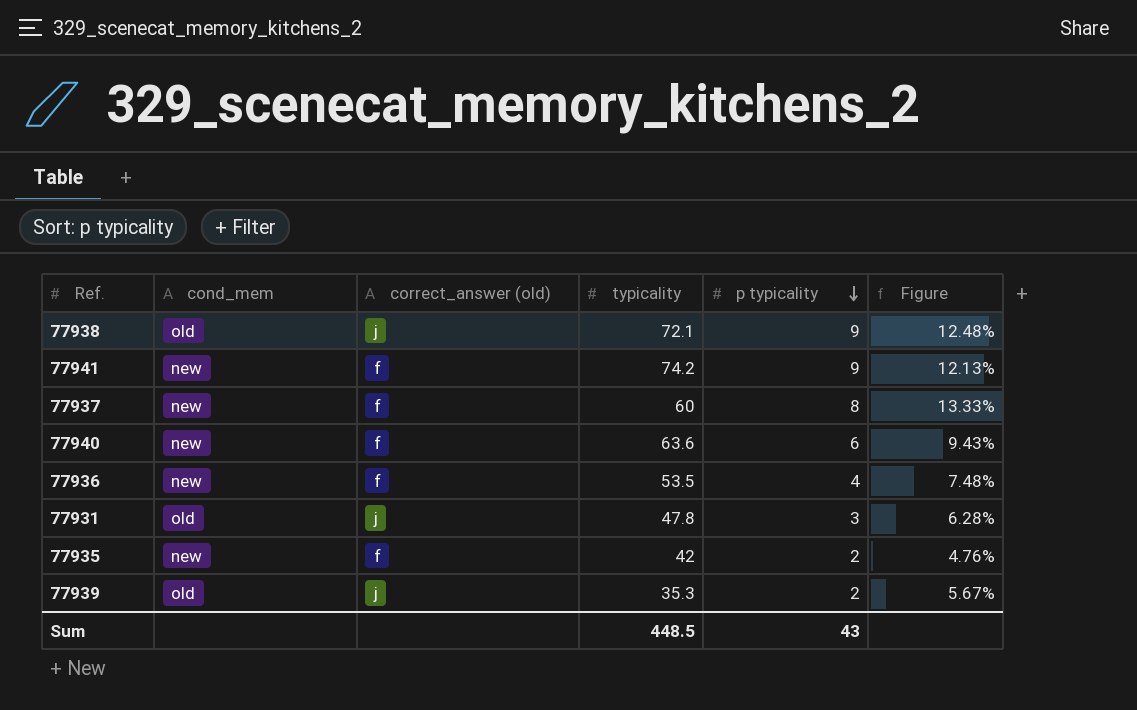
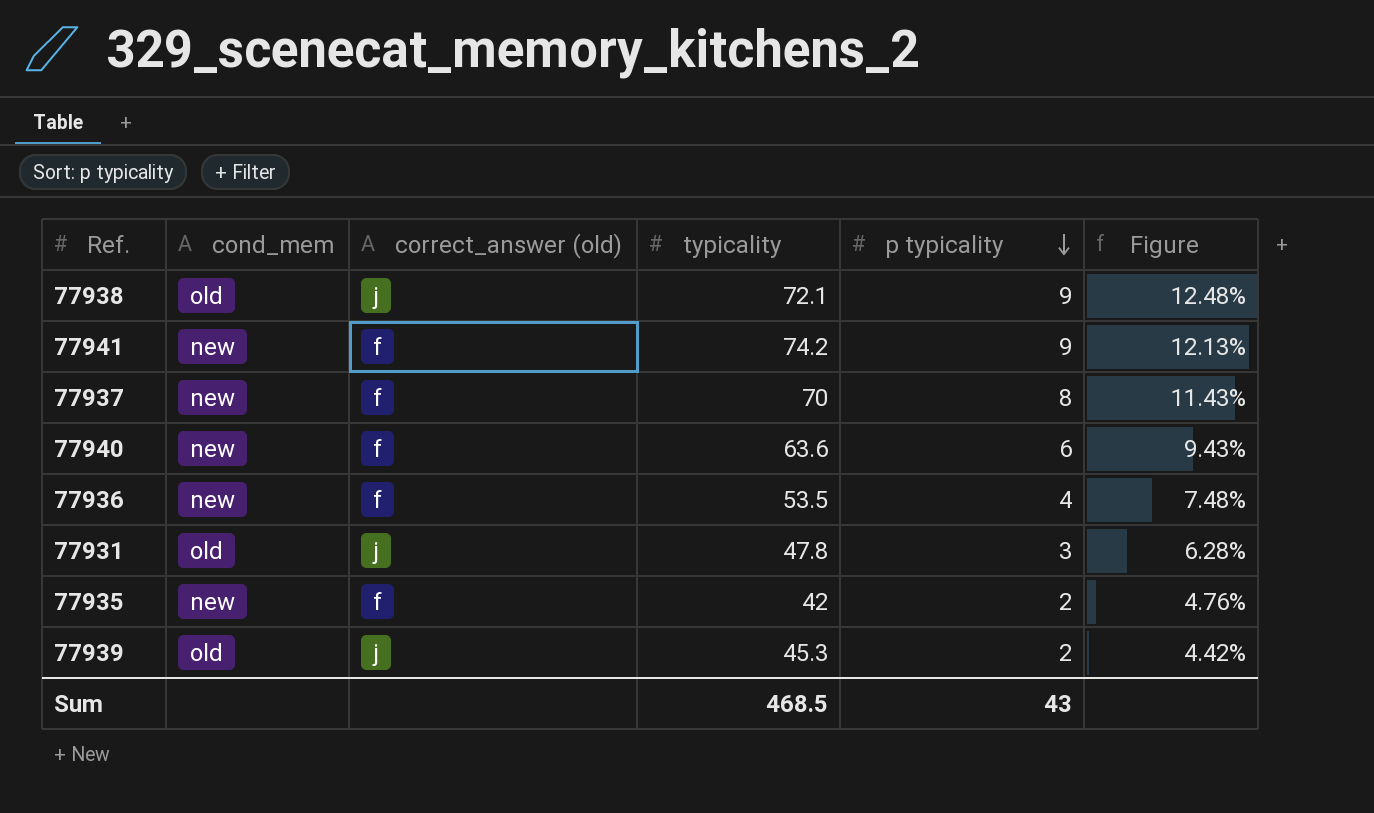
77937 | typicality: 60 -> 70
77937 | Figure: 13.33% -> 11.43%
77939 | typicality: 35.3 -> 45.3
77939 | Figure: 5.67% -> 4.42%
Sum | typicality: 448.5 -> 468.5

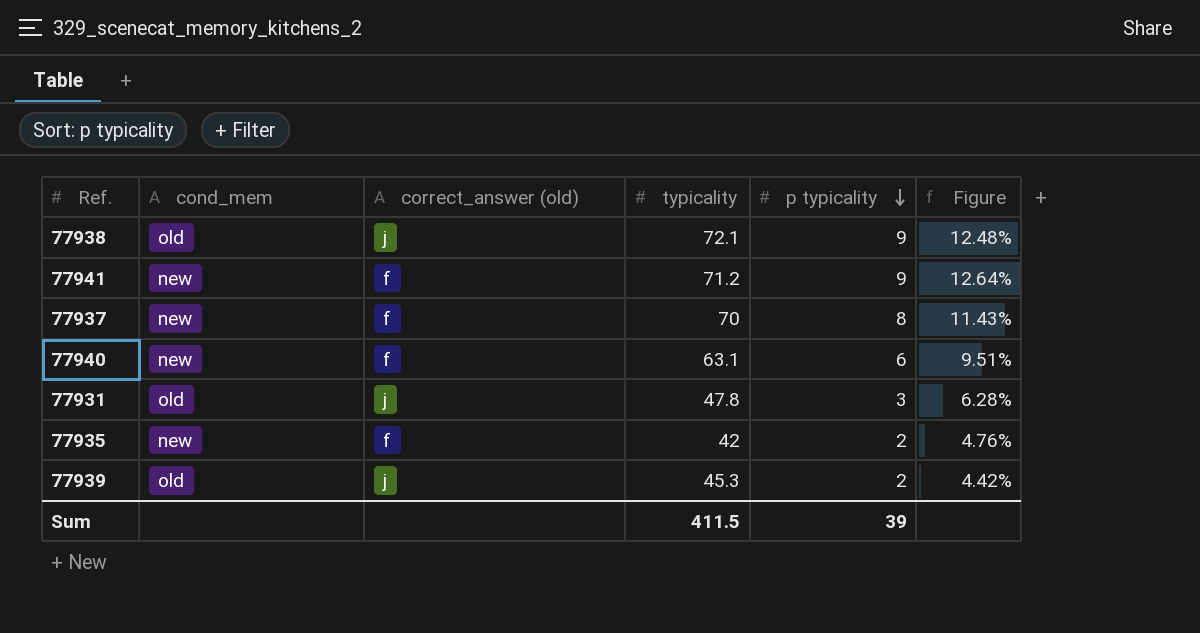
row 77936: new | f | 53.5 | 4 | 7.48% -> none
77941 | typicality: 74.2 -> 71.2
77941 | Figure: 12.13% -> 12.64%
77940 | typicality: 63.6 -> 63.1
77940 | Figure: 9.43% -> 9.51%
Sum | typicality: 468.5 -> 411.5
Sum | p typicality: 43 -> 39

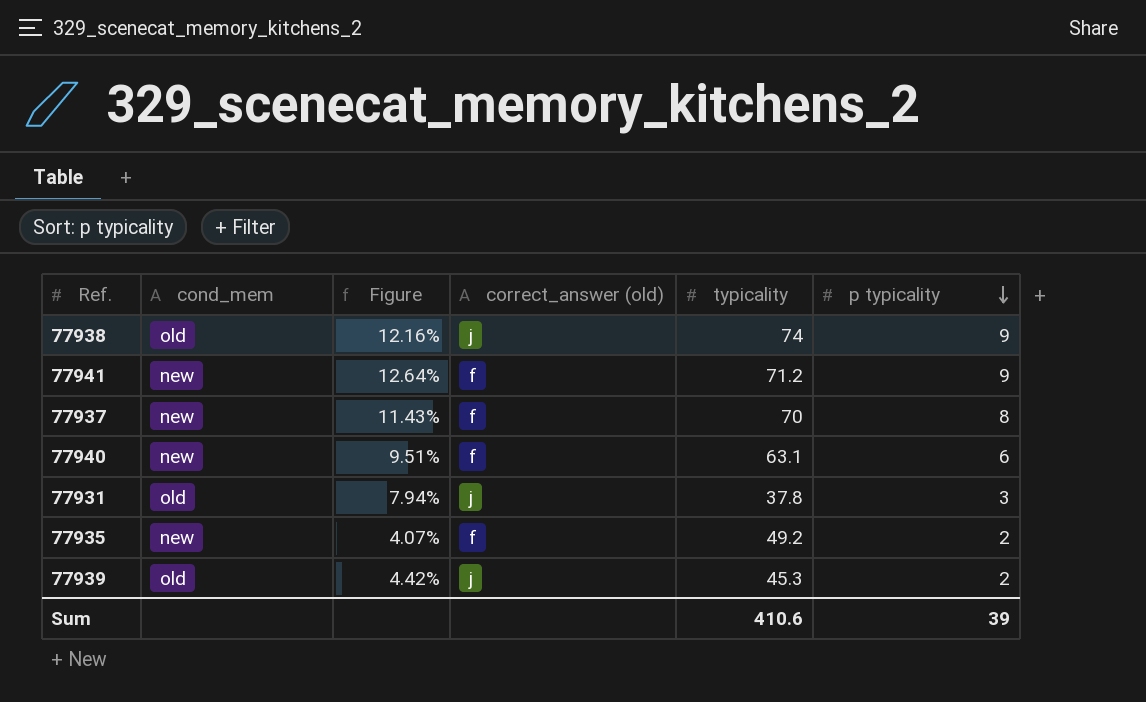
column Figure | position: 6 -> 3
77938 | Figure: 12.48% -> 12.16%
77938 | typicality: 72.1 -> 74
77931 | Figure: 6.28% -> 7.94%
77931 | typicality: 47.8 -> 37.8
77935 | Figure: 4.76% -> 4.07%
77935 | typicality: 42 -> 49.2
Sum | typicality: 411.5 -> 410.6

